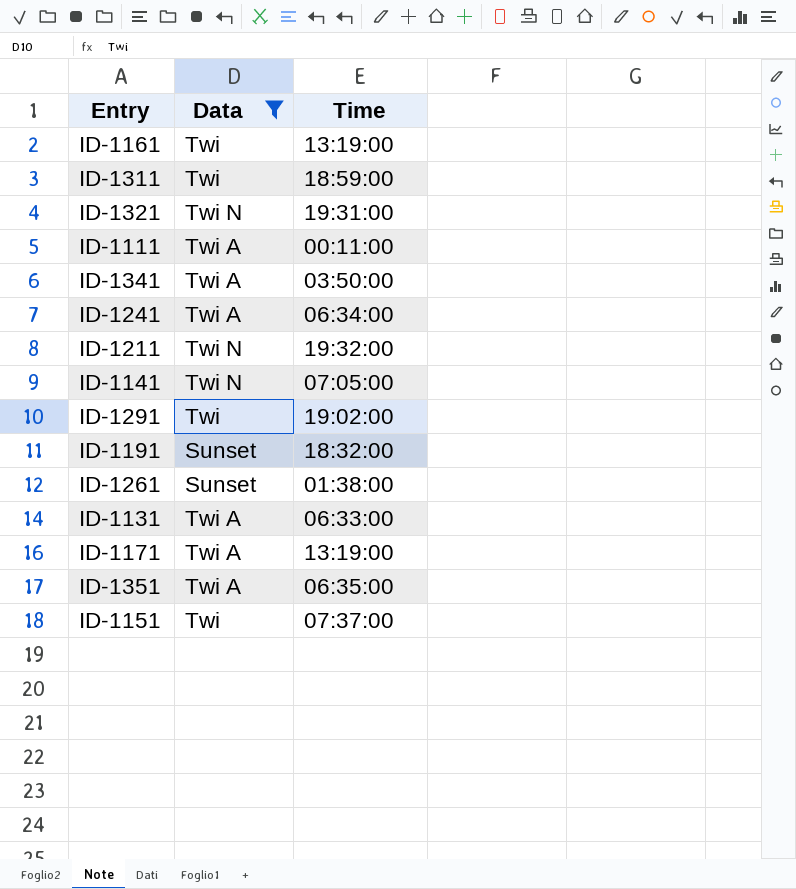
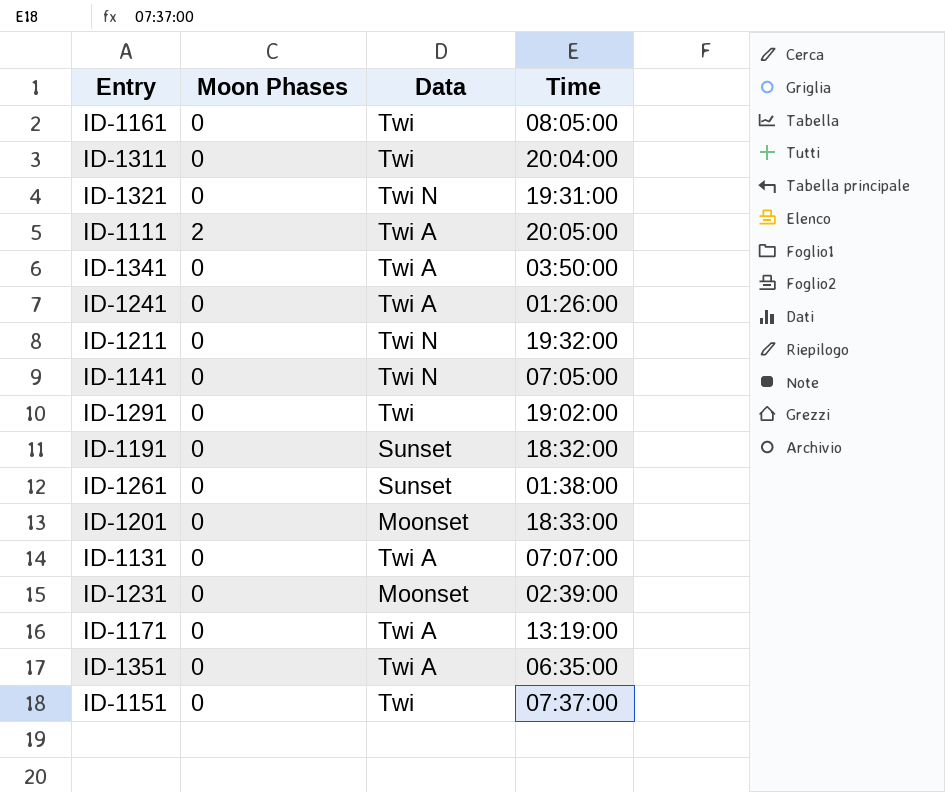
filter: Data != Moonset -> none
column Moon Phases | position: none -> 2
ID-1161 | Time: 13:19:00 -> 08:05:00
ID-1311 | Time: 18:59:00 -> 20:04:00
ID-1111 | Time: 00:11:00 -> 20:05:00
ID-1241 | Time: 06:34:00 -> 01:26:00
ID-1131 | Time: 06:33:00 -> 07:07:00

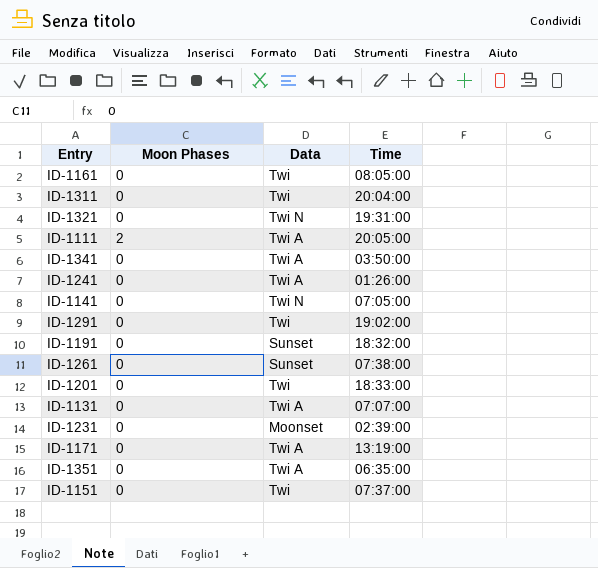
row ID-1211: 0 | Twi N | 19:32:00 -> none
ID-1261 | Time: 01:38:00 -> 07:38:00
ID-1201 | Data: Moonset -> Twi

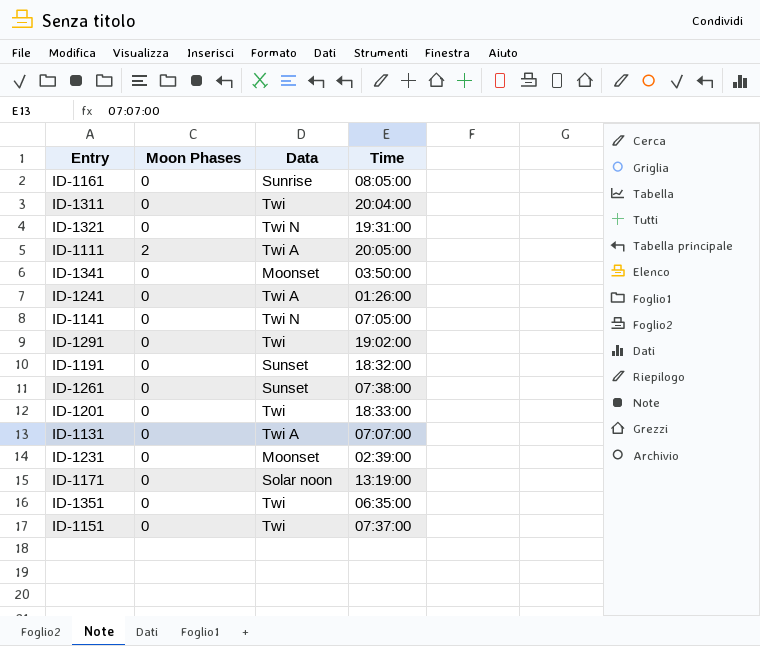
ID-1161 | Data: Twi -> Sunrise
ID-1341 | Data: Twi A -> Moonset
ID-1171 | Data: Twi A -> Solar noon
ID-1351 | Data: Twi A -> Twi

